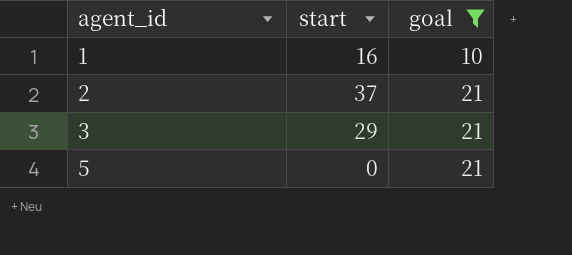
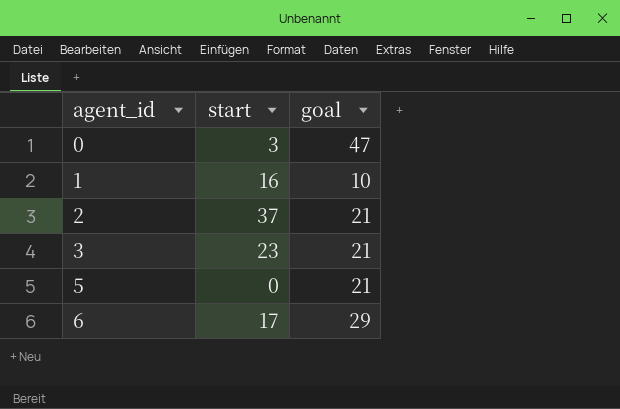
filter: goal <= 21 -> none
3 | start: 29 -> 23

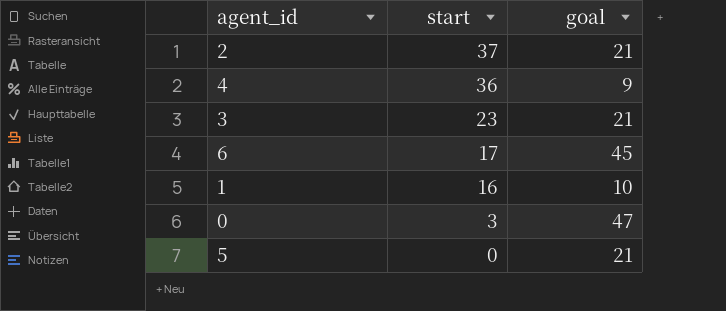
row order: agent_id ascending -> start descending
row 4: none -> 36 | 9
6 | goal: 29 -> 45

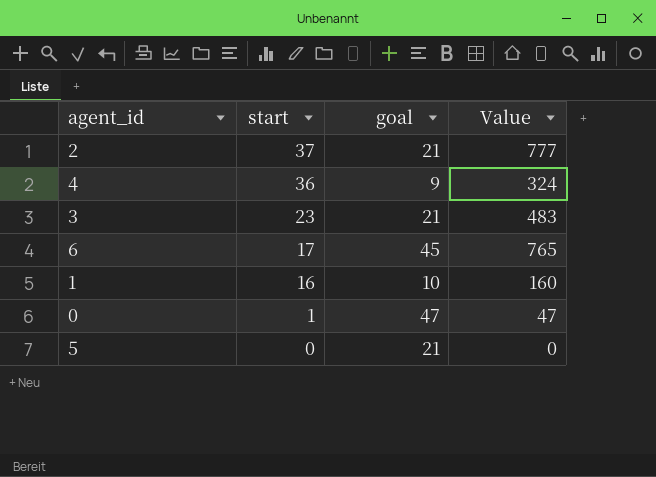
column Value | formula: none -> [start] * [goal]
0 | start: 3 -> 1

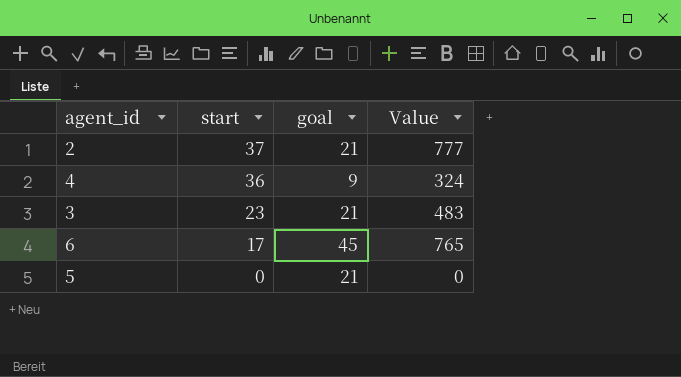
row 1: 16 | 10 | 160 -> none
row 0: 1 | 47 | 47 -> none

